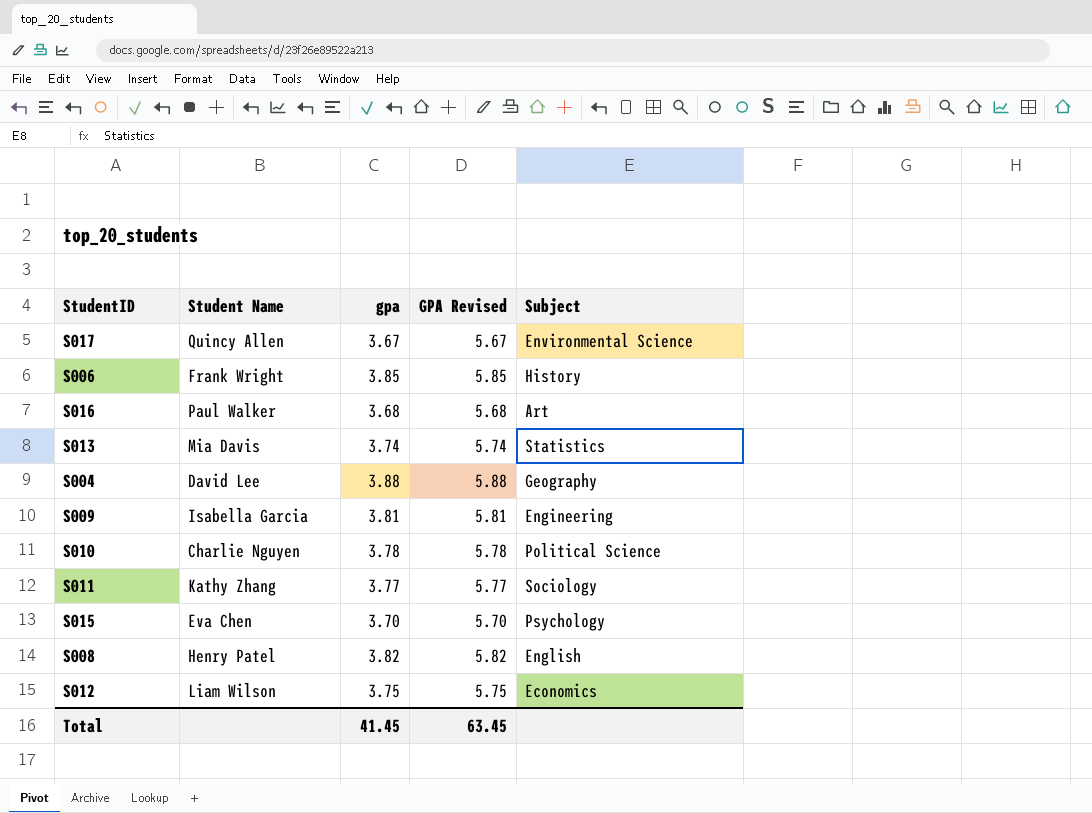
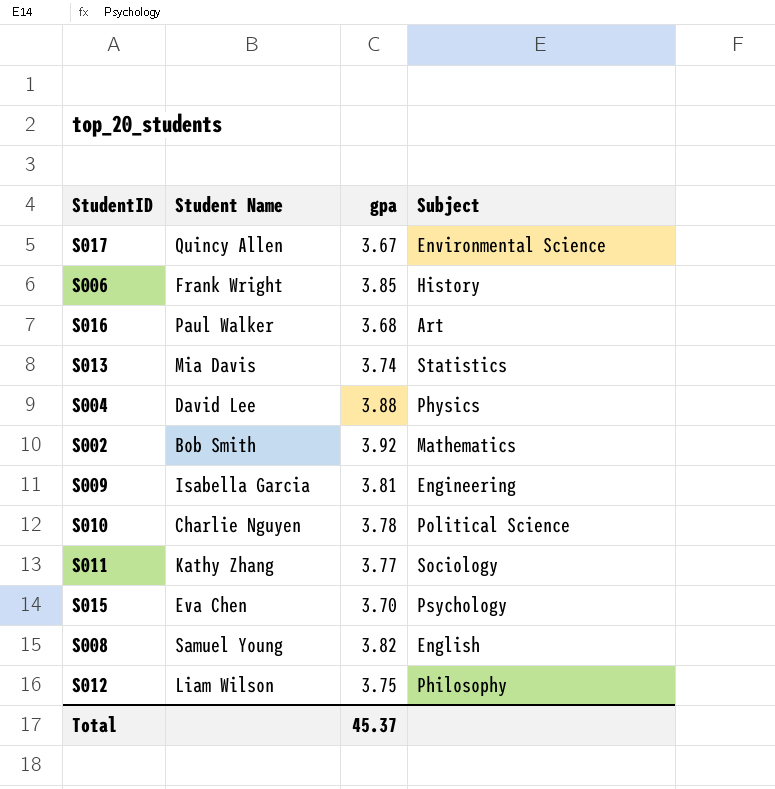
column GPA Revised | formula: [gpa] + 2 -> none
S004 | Subject: Geography -> Physics
row S002: none -> Bob Smith | 3.92 | Mathematics
S008 | Student Name: Henry Patel -> Samuel Young
S012 | Subject: Economics -> Philosophy
Total | gpa: 41.45 -> 45.37

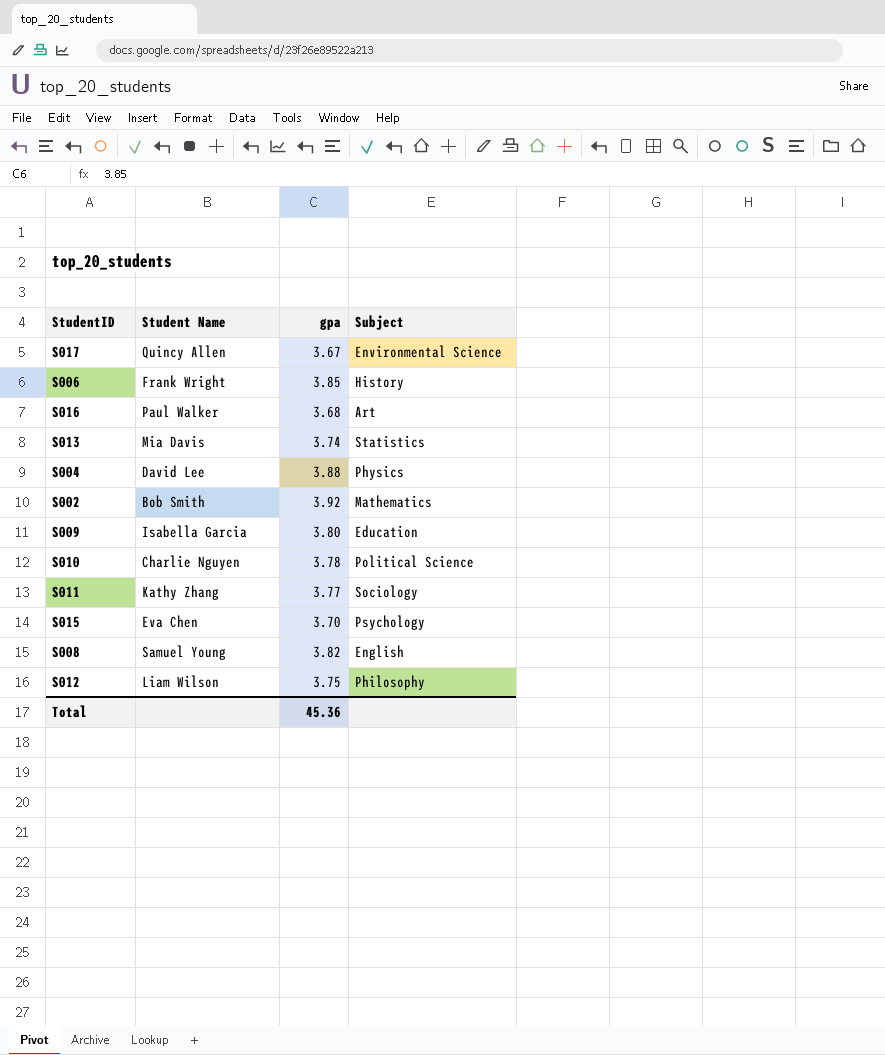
S009 | gpa: 3.81 -> 3.80
S009 | Subject: Engineering -> Education
Total | gpa: 45.37 -> 45.36

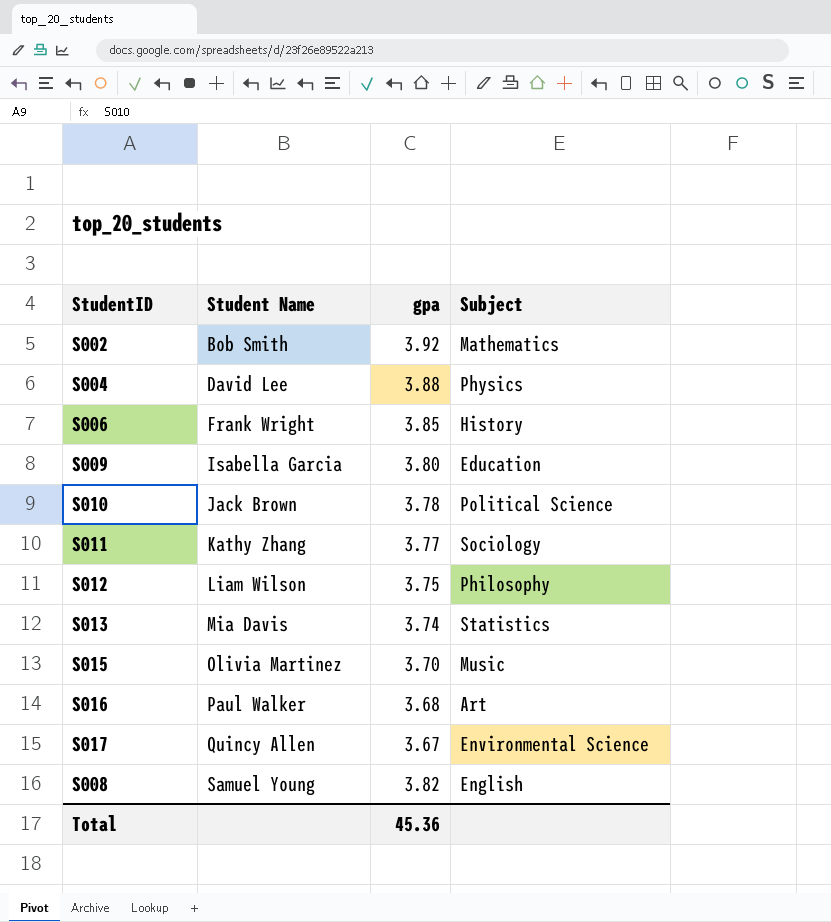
row order: none -> Student Name ascending
S010 | Student Name: Charlie Nguyen -> Jack Brown
S015 | Student Name: Eva Chen -> Olivia Martinez
S015 | Subject: Psychology -> Music

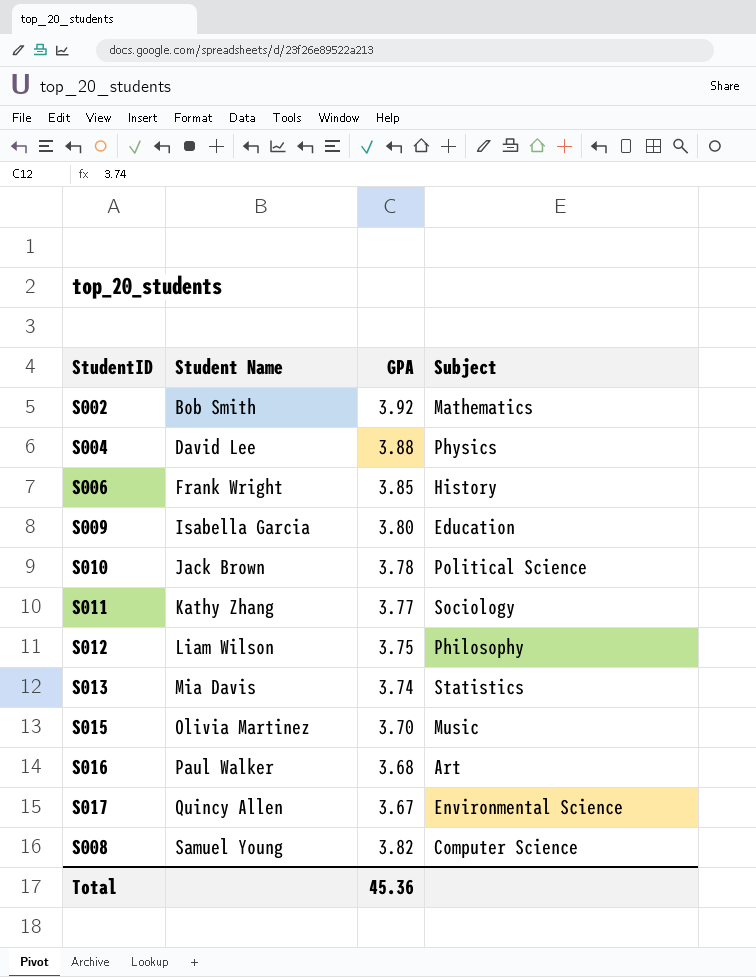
column name: gpa -> GPA
S008 | Subject: English -> Computer Science

